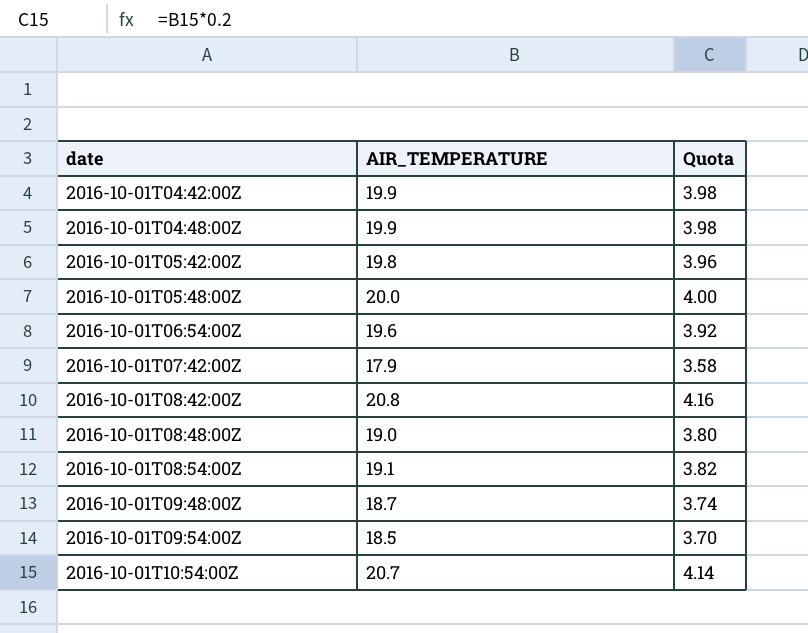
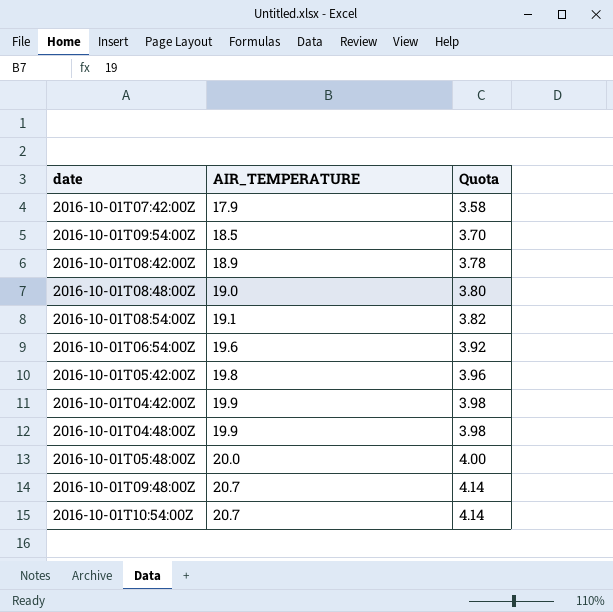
row order: date ascending -> AIR_TEMPERATURE ascending
2016-10-01T08:42:00Z | AIR_TEMPERATURE: 20.8 -> 18.9
2016-10-01T08:42:00Z | Quota: 4.16 -> 3.78
2016-10-01T09:48:00Z | AIR_TEMPERATURE: 18.7 -> 20.7
2016-10-01T09:48:00Z | Quota: 3.74 -> 4.14

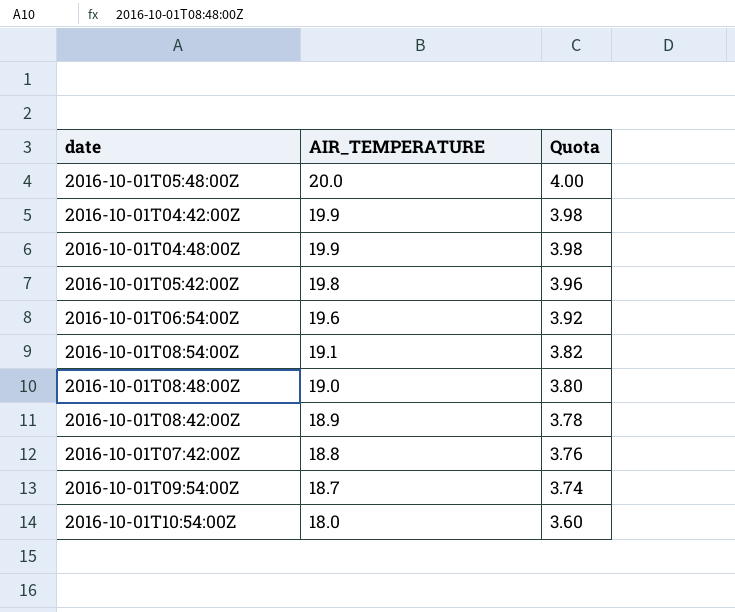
row order: AIR_TEMPERATURE ascending -> AIR_TEMPERATURE descending
row 2016-10-01T09:48:00Z: 20.7 | 4.14 -> none
2016-10-01T07:42:00Z | AIR_TEMPERATURE: 17.9 -> 18.8
2016-10-01T07:42:00Z | Quota: 3.58 -> 3.76
2016-10-01T09:54:00Z | AIR_TEMPERATURE: 18.5 -> 18.7
2016-10-01T09:54:00Z | Quota: 3.70 -> 3.74
2016-10-01T10:54:00Z | AIR_TEMPERATURE: 20.7 -> 18.0
2016-10-01T10:54:00Z | Quota: 4.14 -> 3.60

